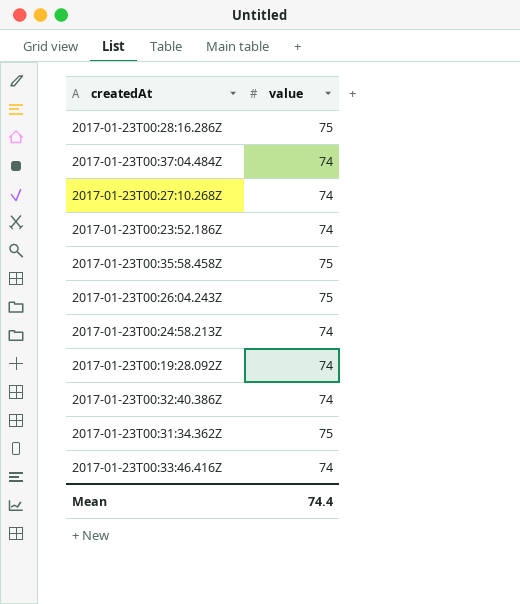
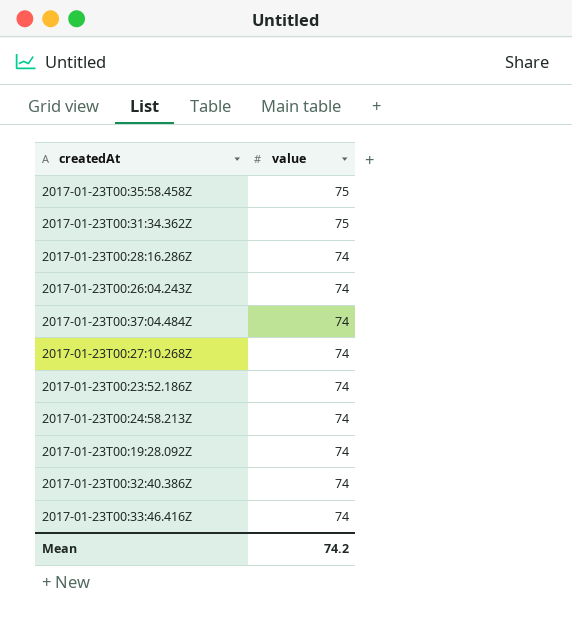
row order: none -> value descending
2017-01-23T00:28:16.286Z | value: 75 -> 74
2017-01-23T00:26:04.243Z | value: 75 -> 74
Mean | value: 74.4 -> 74.2

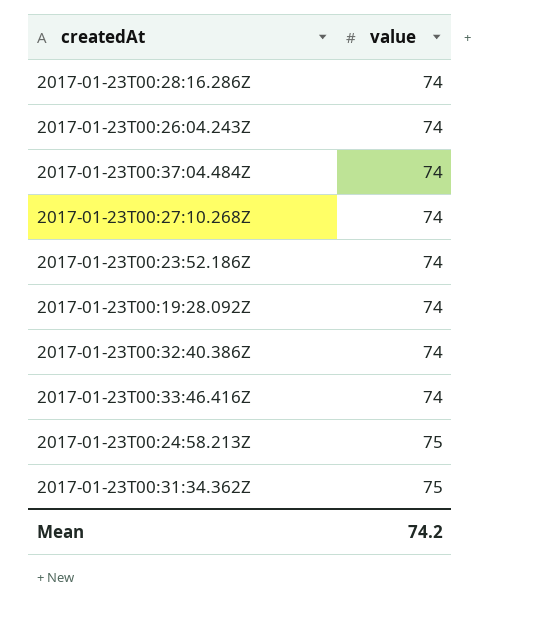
row order: value descending -> value ascending
row 2017-01-23T00:35:58.458Z: 75 -> none
2017-01-23T00:24:58.213Z | value: 74 -> 75

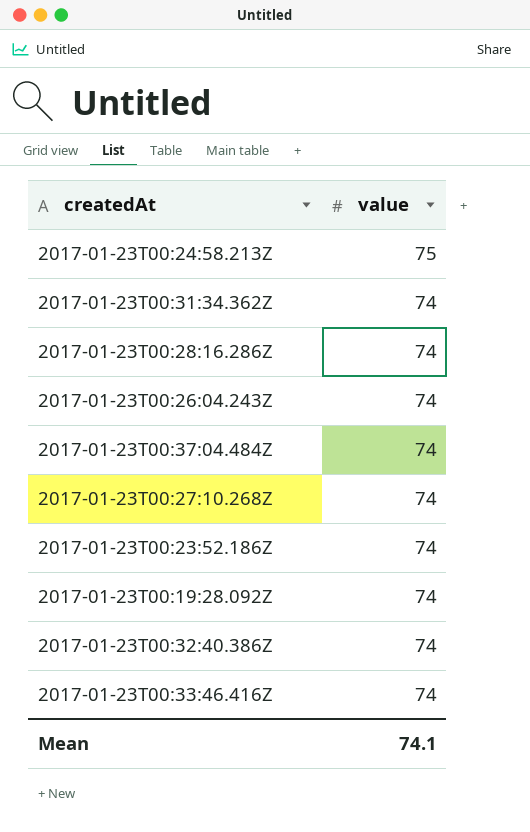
row order: value ascending -> value descending
2017-01-23T00:31:34.362Z | value: 75 -> 74
Mean | value: 74.2 -> 74.1

